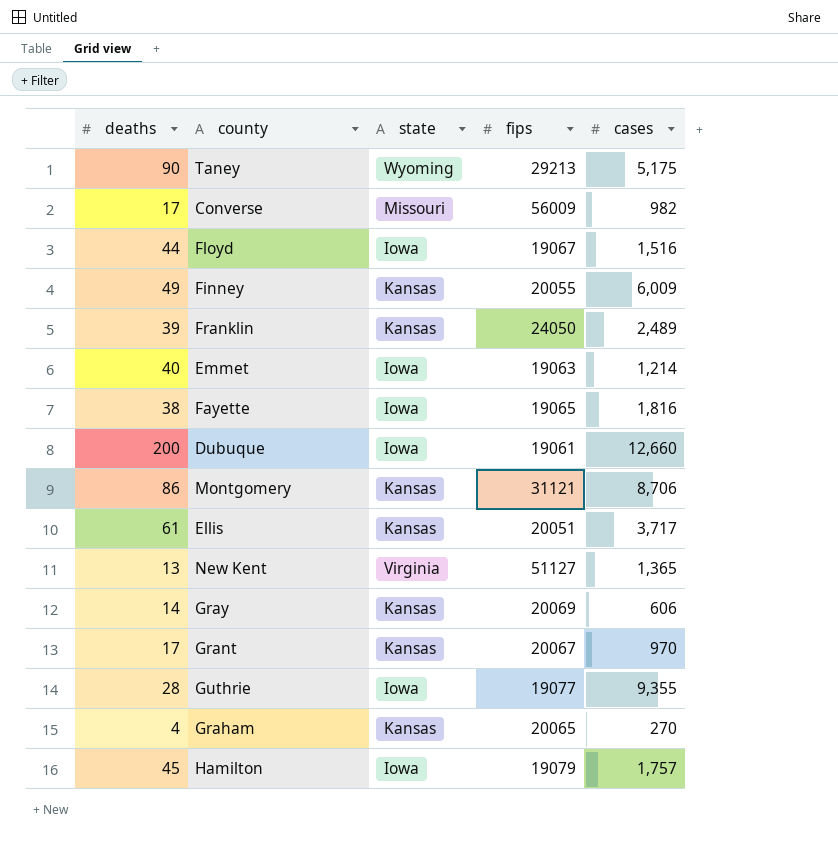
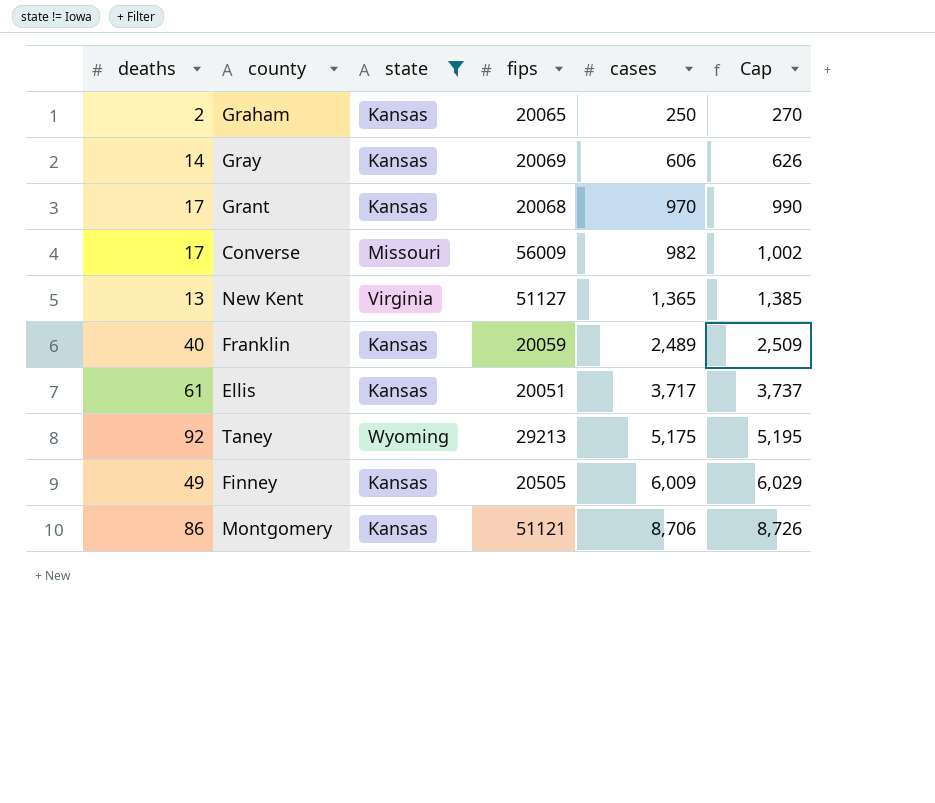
filter: none -> state != Iowa
row order: none -> cases ascending
column Cap | formula: none -> [cases] + 20
Graham | deaths: 4 -> 2
Graham | cases: 270 -> 250
Grant | fips: 20067 -> 20068
Franklin | deaths: 39 -> 40
Franklin | fips: 24050 -> 20059
Taney | deaths: 90 -> 92
Finney | fips: 20055 -> 20505
Montgomery | fips: 31121 -> 51121

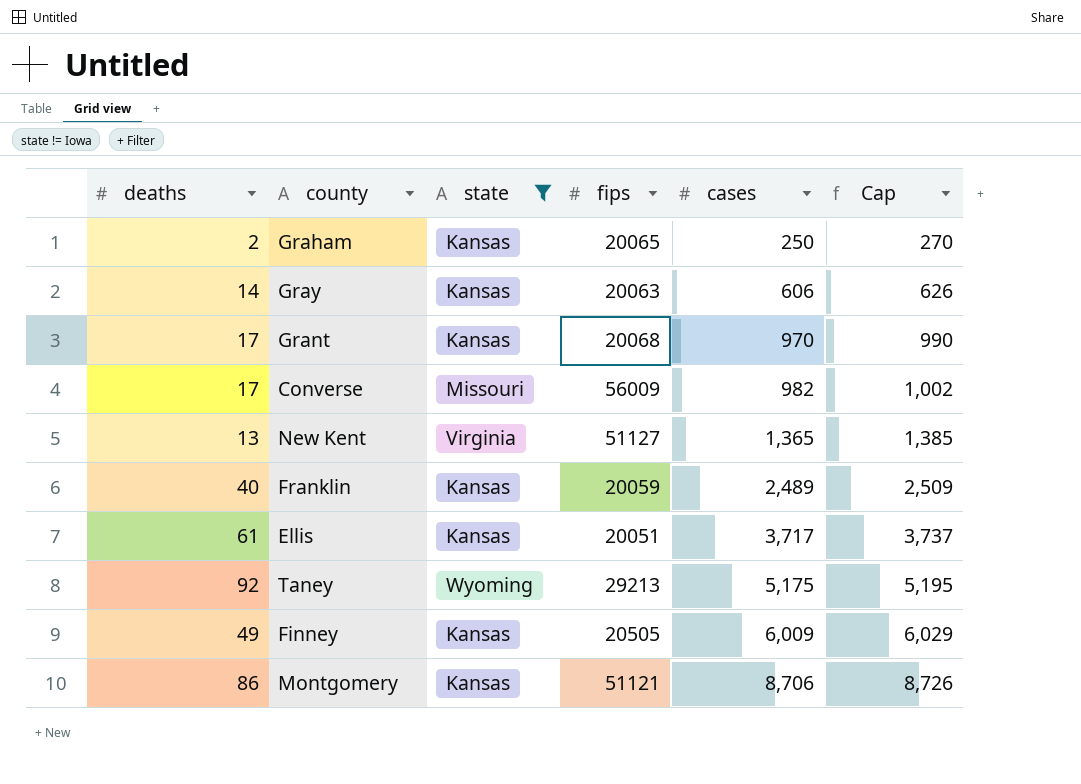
Gray | fips: 20069 -> 20063

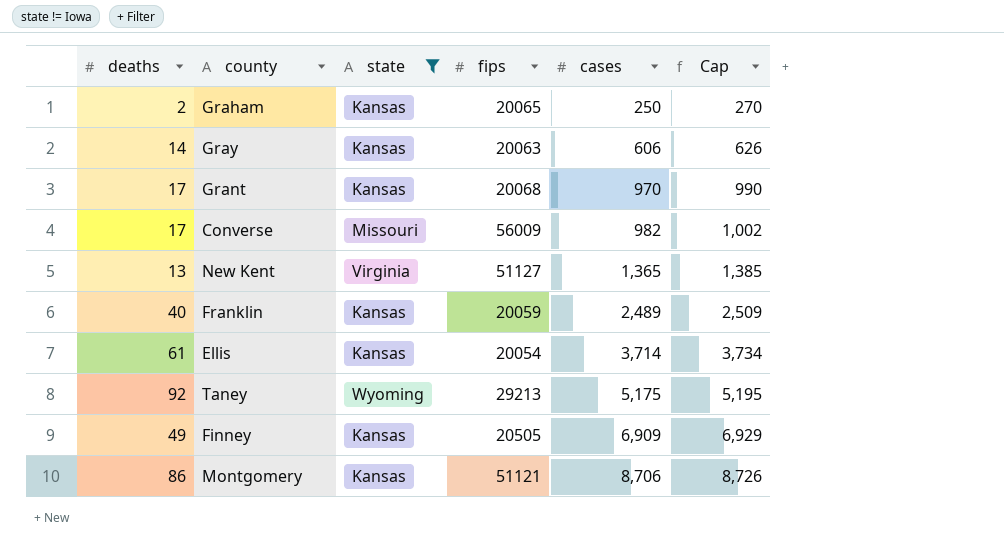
Ellis | fips: 20051 -> 20054
Ellis | cases: 3,717 -> 3,714
Ellis | Cap: 3,737 -> 3,734
Finney | cases: 6,009 -> 6,909
Finney | Cap: 6,029 -> 6,929

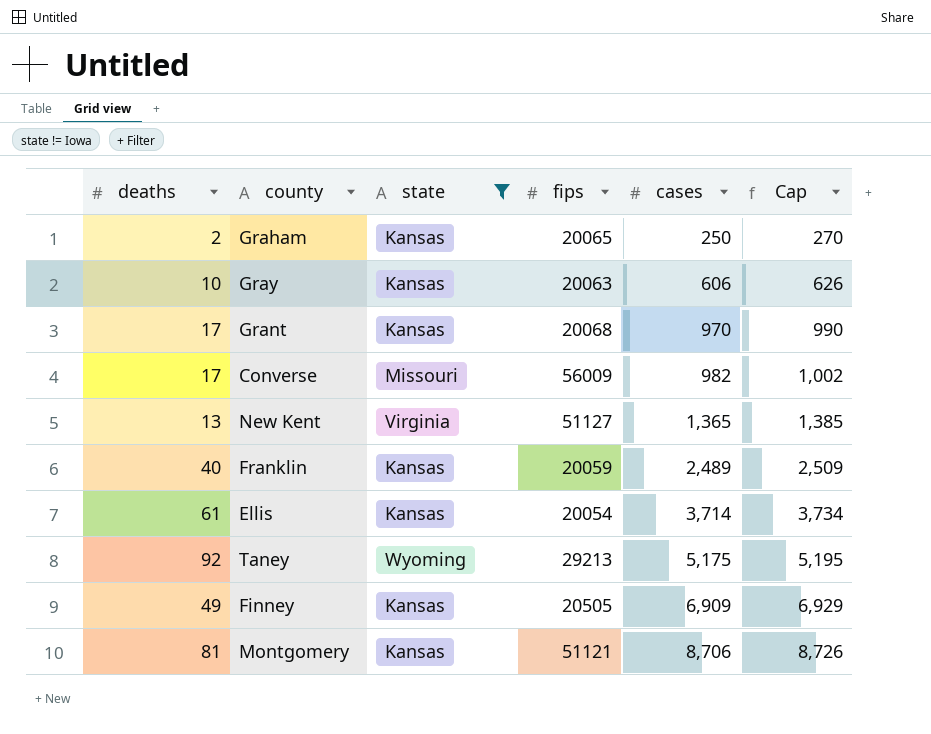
Gray | deaths: 14 -> 10
Montgomery | deaths: 86 -> 81

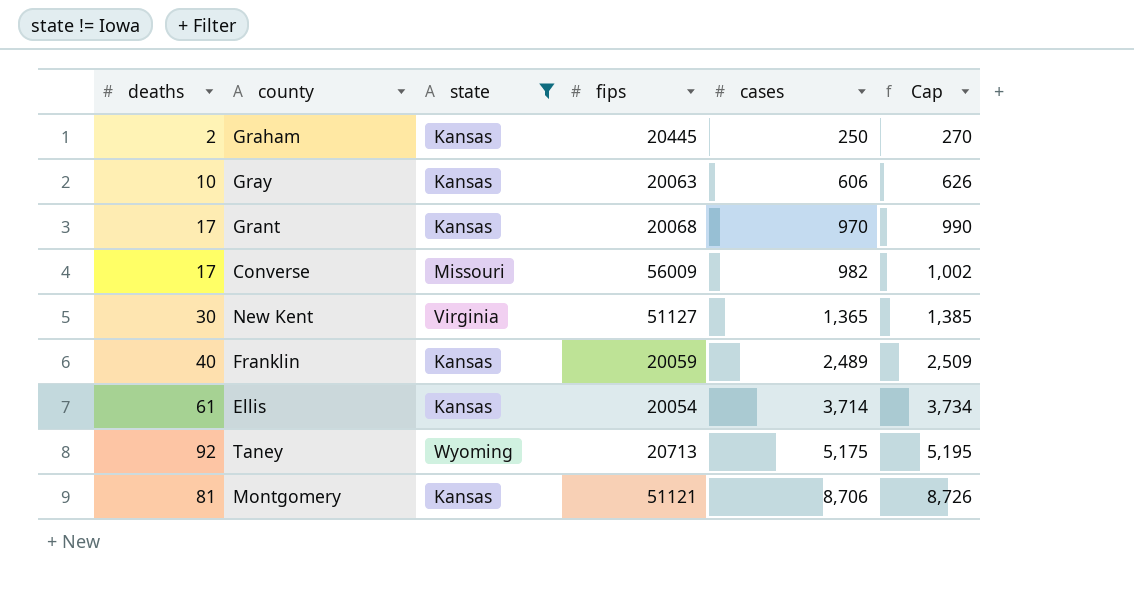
row Finney: 49 | Kansas | 20505 | 6,909 | 6,929 -> none
Graham | fips: 20065 -> 20445
New Kent | deaths: 13 -> 30
Taney | fips: 29213 -> 20713

